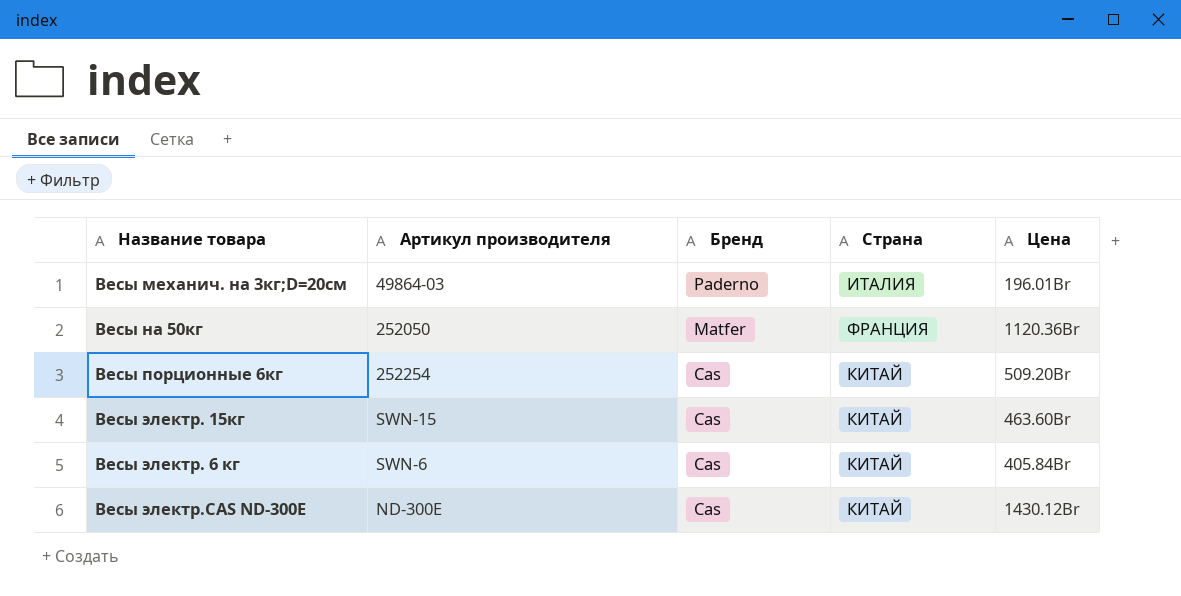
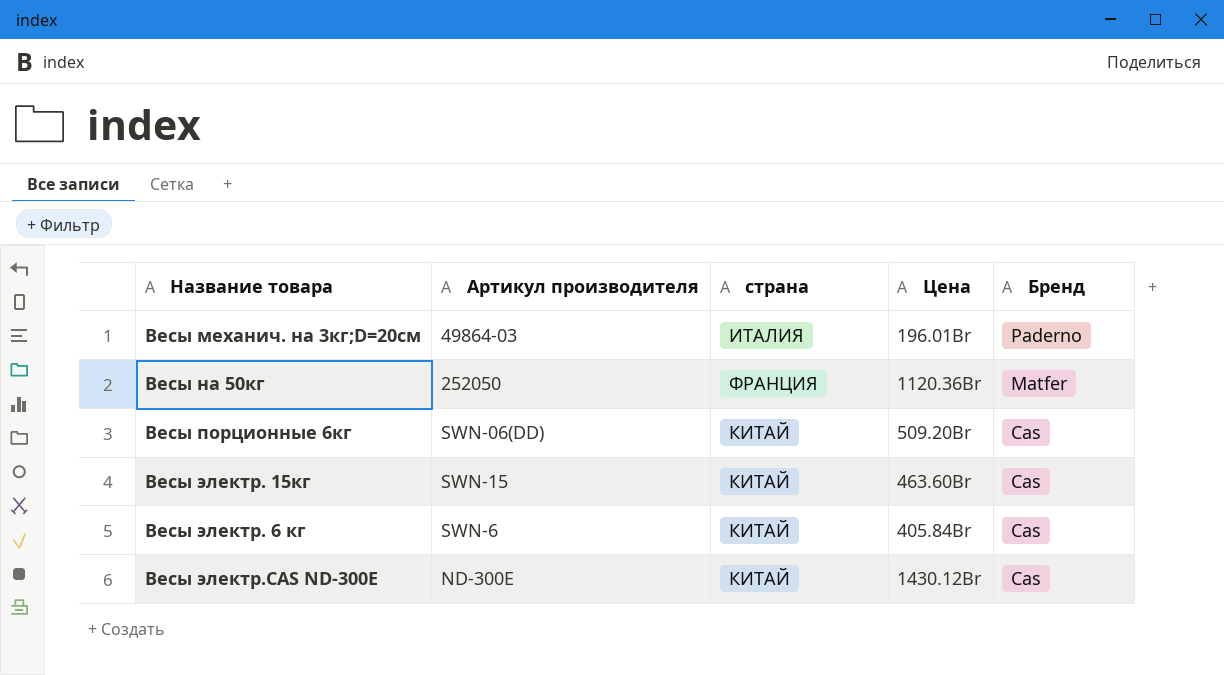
column name: Страна -> страна
column Бренд | position: 3 -> 5
Весы порционные 6кг | Артикул производителя: 252254 -> SWN-06(DD)

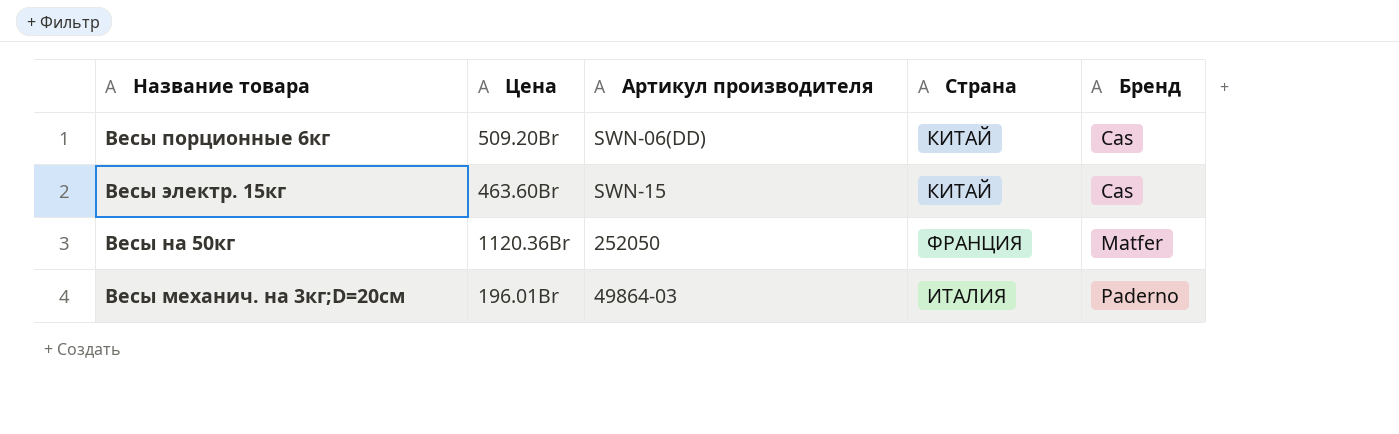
row order: Бренд descending -> Бренд ascending
column Цена | position: 4 -> 2
column name: страна -> Страна
row Весы электр. 6 кг: SWN-6 | КИТАЙ | 405.84Br | Cas -> none
row Весы электр.CAS ND-300E: ND-300E | КИТАЙ | 1430.12Br | Cas -> none

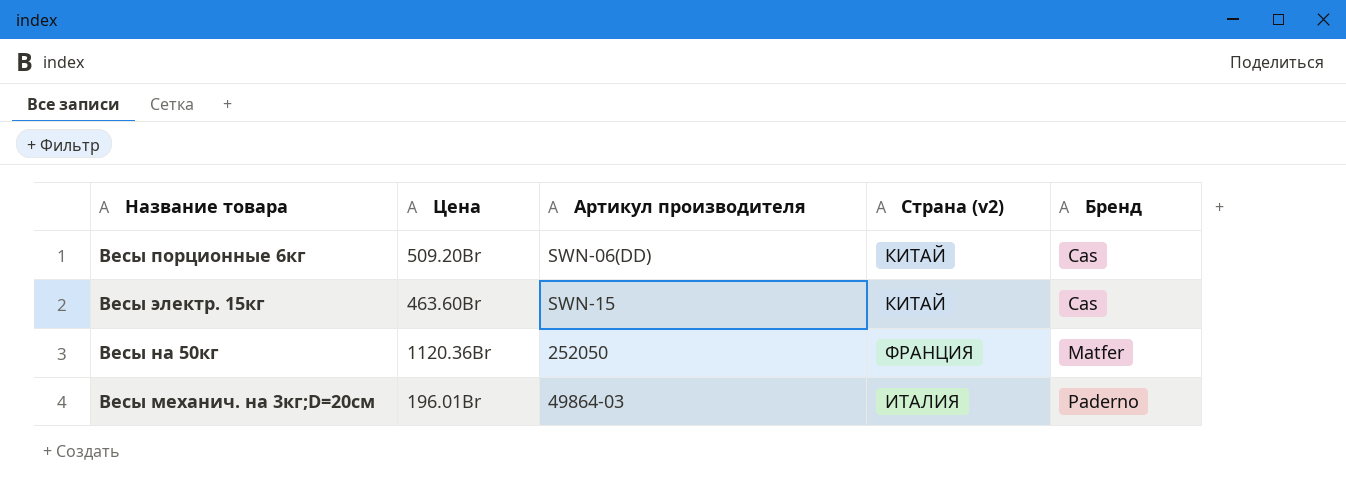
column name: Страна -> Страна (v2)

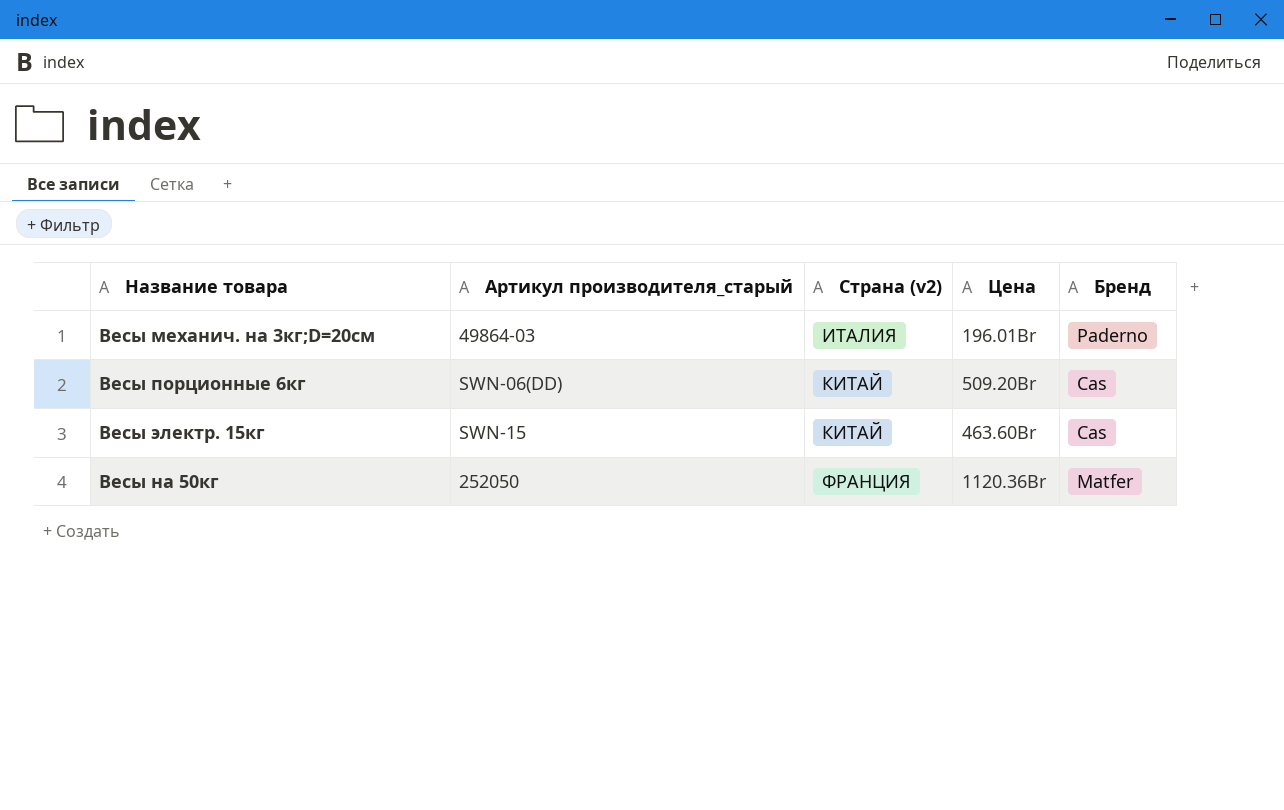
row order: Бренд ascending -> Страна (v2) ascending
column name: Артикул производителя -> Артикул производителя_старый
column Цена | position: 2 -> 4

